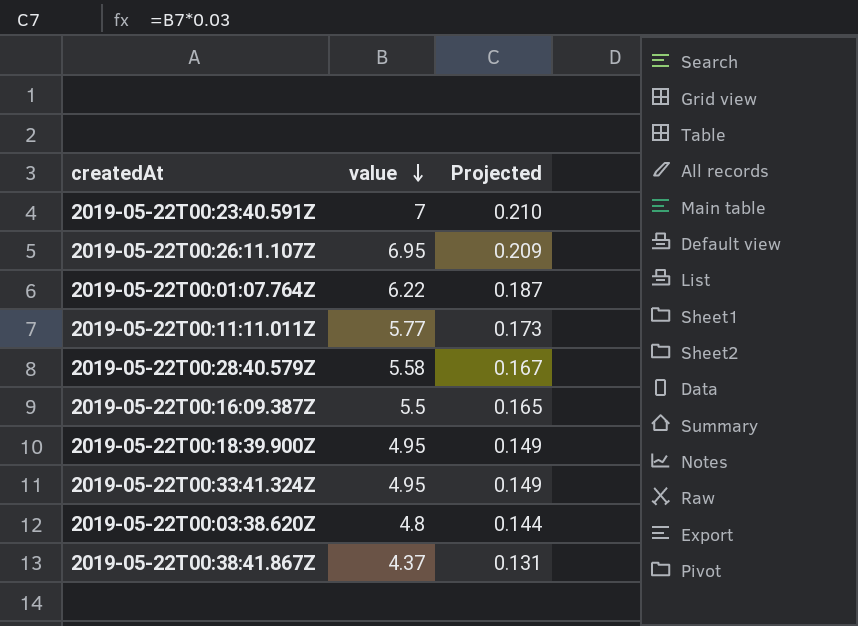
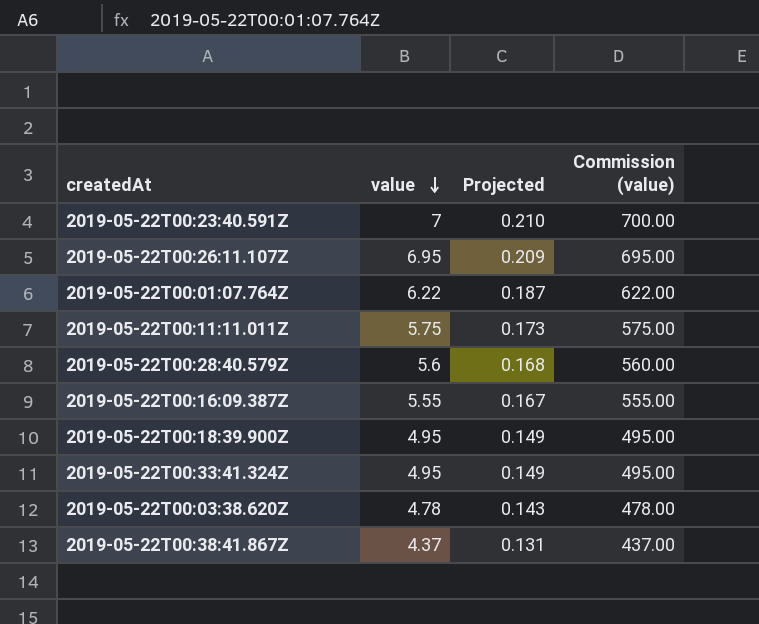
column Commission (value) | formula: none -> [value] * 100
2019-05-22T00:11:11.011Z | value: 5.77 -> 5.75
2019-05-22T00:28:40.579Z | value: 5.58 -> 5.6
2019-05-22T00:28:40.579Z | Projected: 0.167 -> 0.168
2019-05-22T00:16:09.387Z | value: 5.5 -> 5.55
2019-05-22T00:16:09.387Z | Projected: 0.165 -> 0.167
2019-05-22T00:03:38.620Z | value: 4.8 -> 4.78
2019-05-22T00:03:38.620Z | Projected: 0.144 -> 0.143

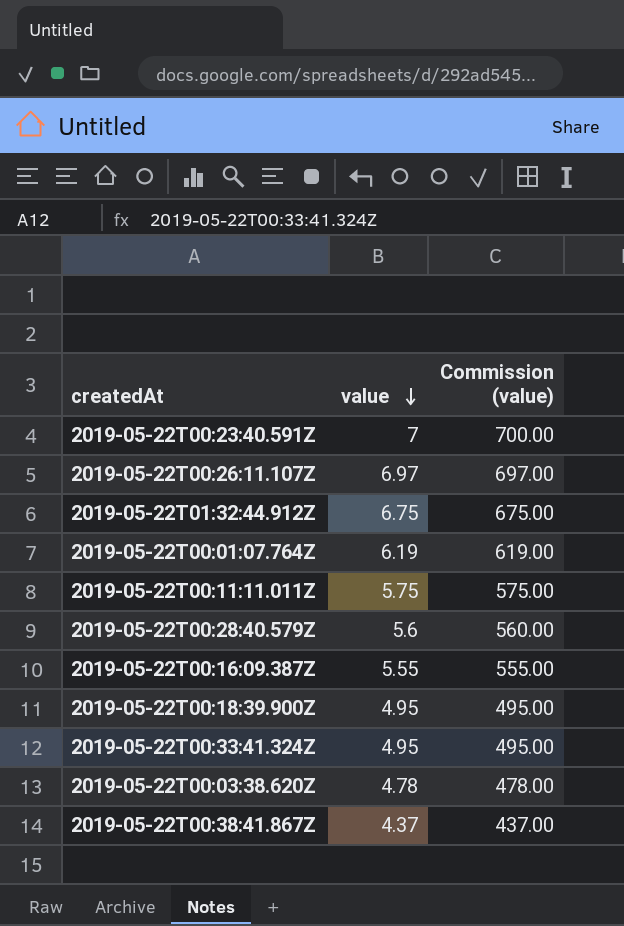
column Projected | formula: [value] * 0.03 -> none
2019-05-22T00:26:11.107Z | value: 6.95 -> 6.97
2019-05-22T00:26:11.107Z | Commission (value): 695.00 -> 697.00
row 2019-05-22T01:32:44.912Z: none -> 6.75 | 675.00
2019-05-22T00:01:07.764Z | value: 6.22 -> 6.19
2019-05-22T00:01:07.764Z | Commission (value): 622.00 -> 619.00

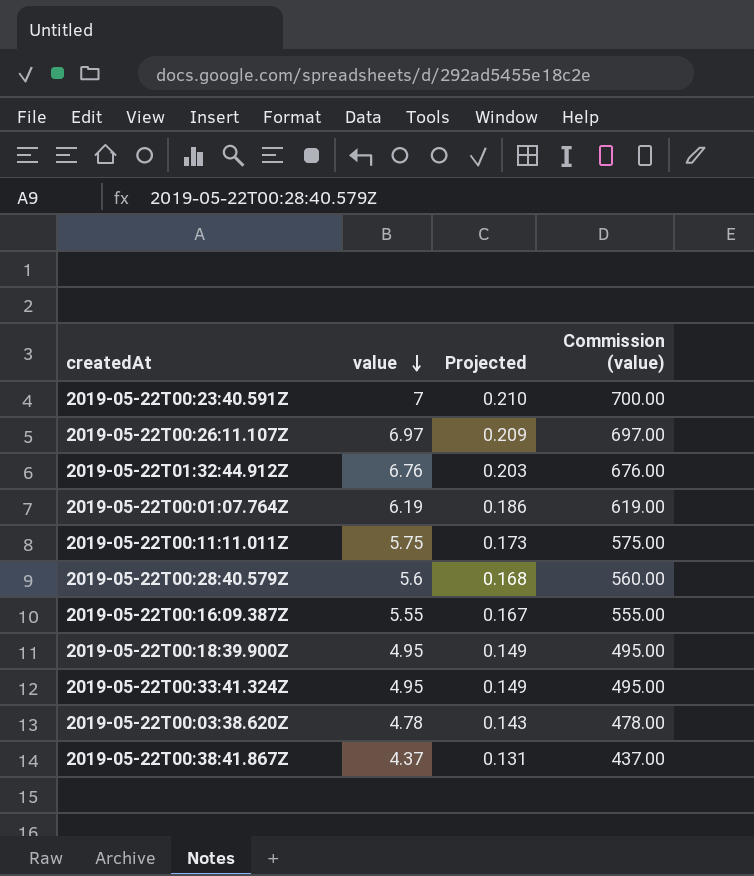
column Projected | formula: none -> [value] * 0.03
2019-05-22T01:32:44.912Z | value: 6.75 -> 6.76
2019-05-22T01:32:44.912Z | Commission (value): 675.00 -> 676.00

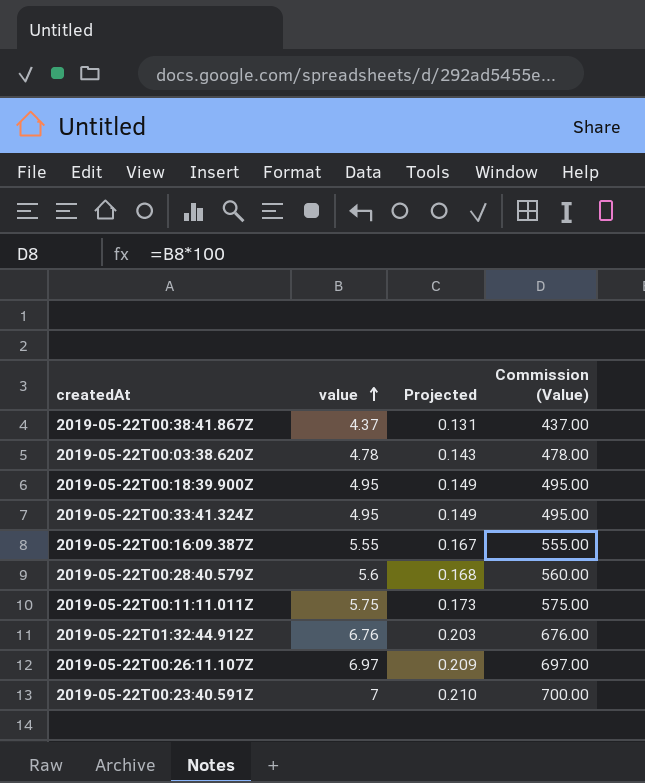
row order: value descending -> value ascending
column name: Commission (value) -> Commission (Value)
row 2019-05-22T00:01:07.764Z: 6.19 | 0.186 | 619.00 -> none

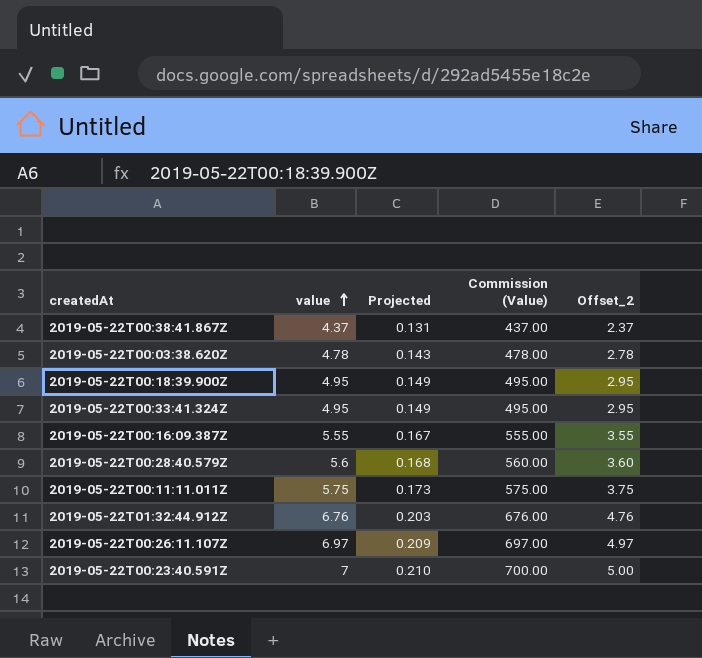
column Offset_2 | formula: none -> [value] - 2

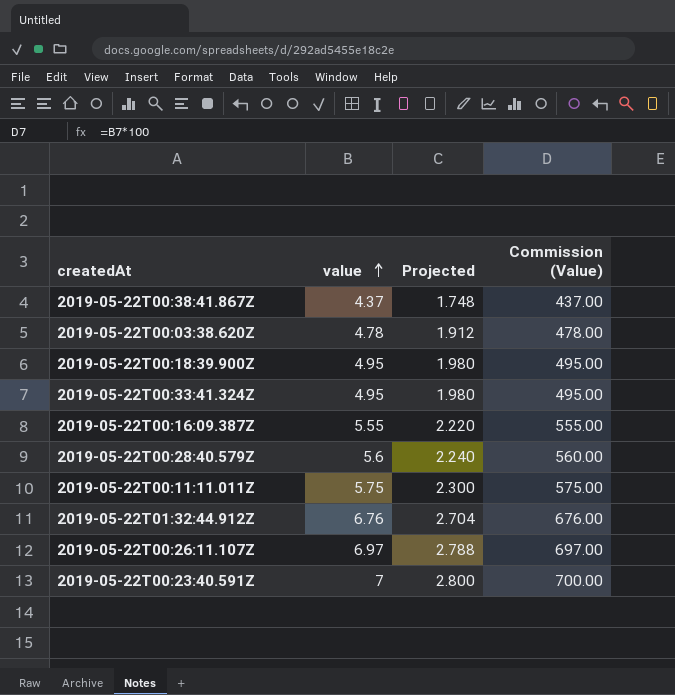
column Offset_2 | formula: [value] - 2 -> none
column Projected | formula: [value] * 0.03 -> [value] * 0.4

